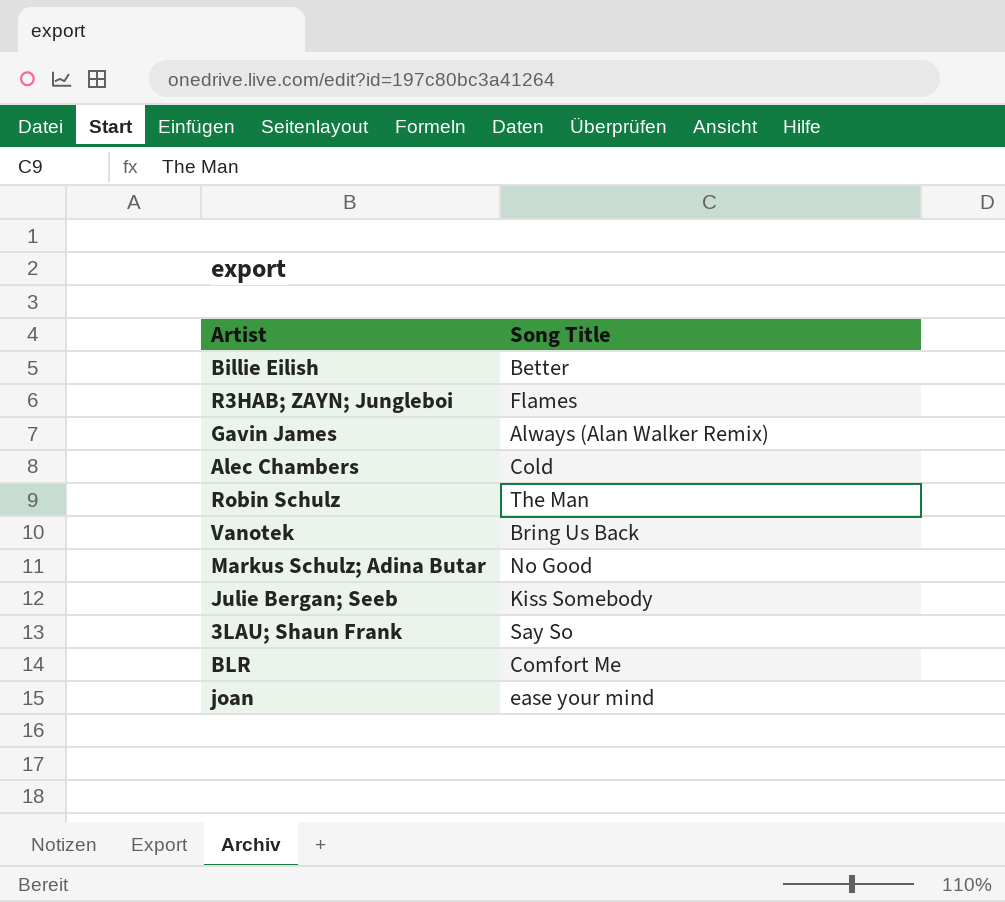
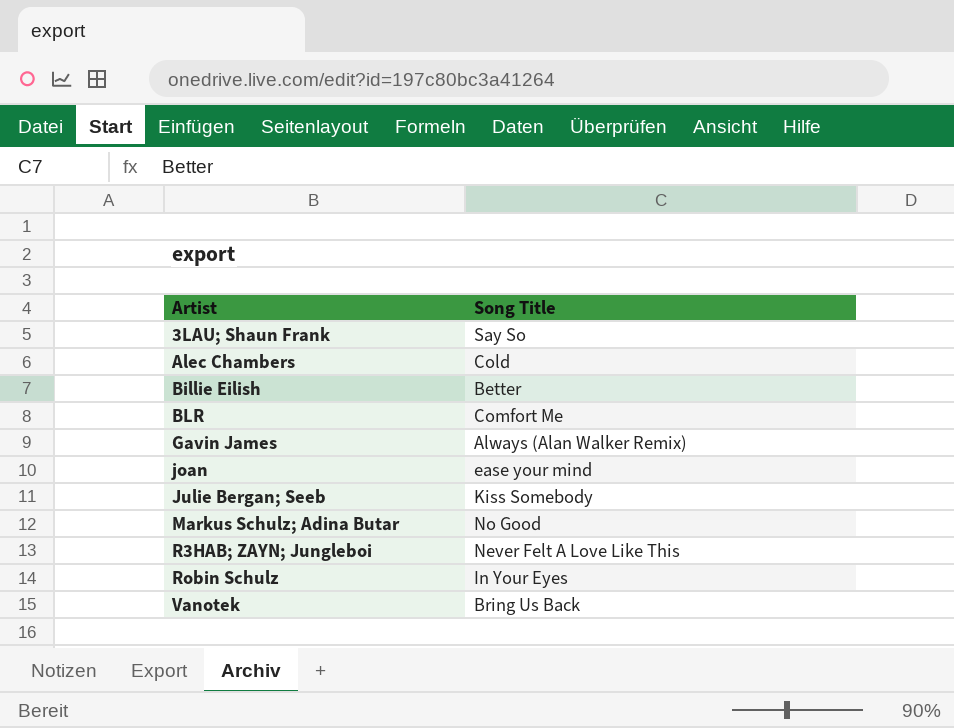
row order: none -> Artist ascending
R3HAB; ZAYN; Jungleboi | Song Title: Flames -> Never Felt A Love Like This
Robin Schulz | Song Title: The Man -> In Your Eyes

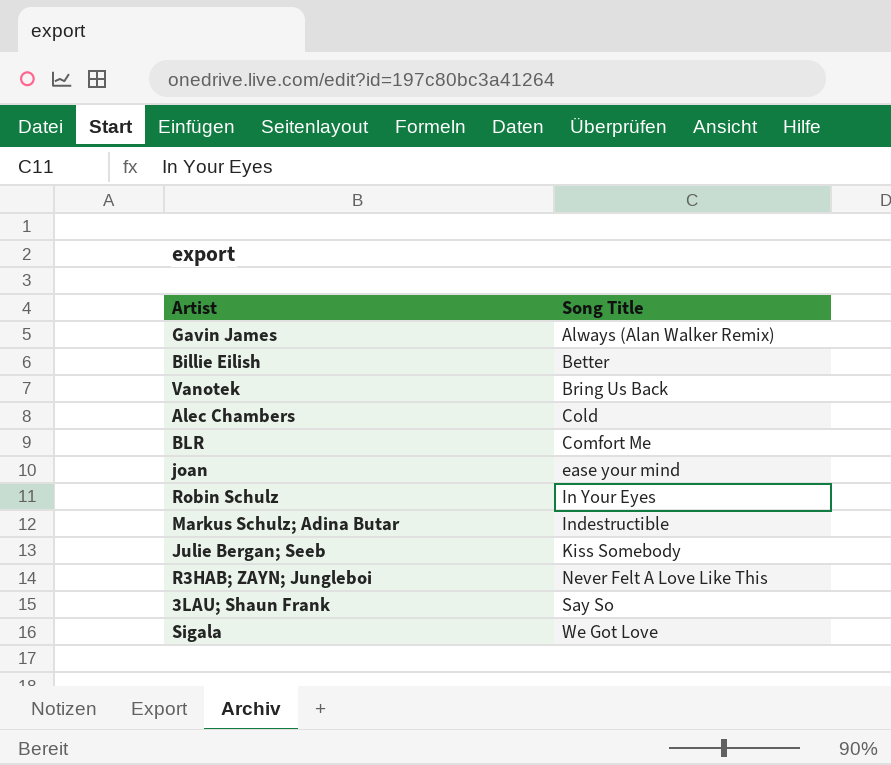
row order: Artist ascending -> Song Title ascending
Markus Schulz; Adina Butar | Song Title: No Good -> Indestructible
row Sigala: none -> We Got Love

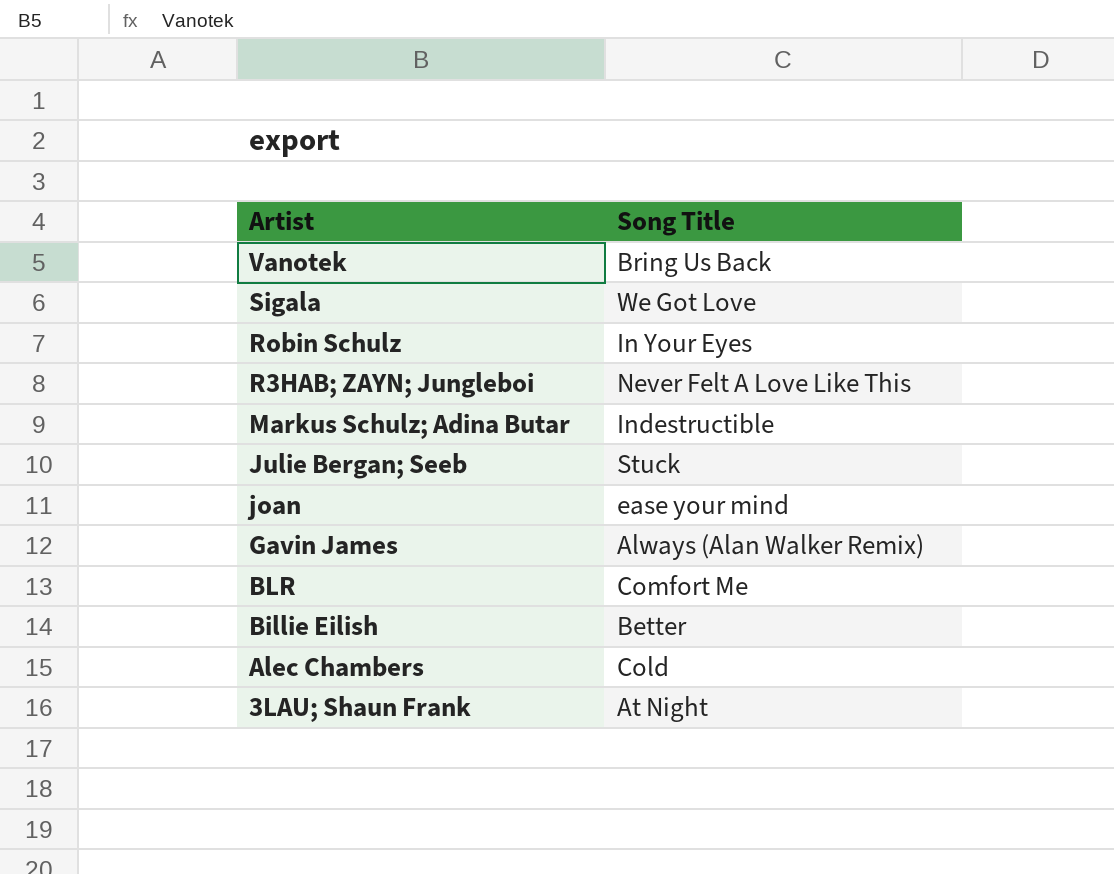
row order: Song Title ascending -> Artist descending
Julie Bergan; Seeb | Song Title: Kiss Somebody -> Stuck
3LAU; Shaun Frank | Song Title: Say So -> At Night

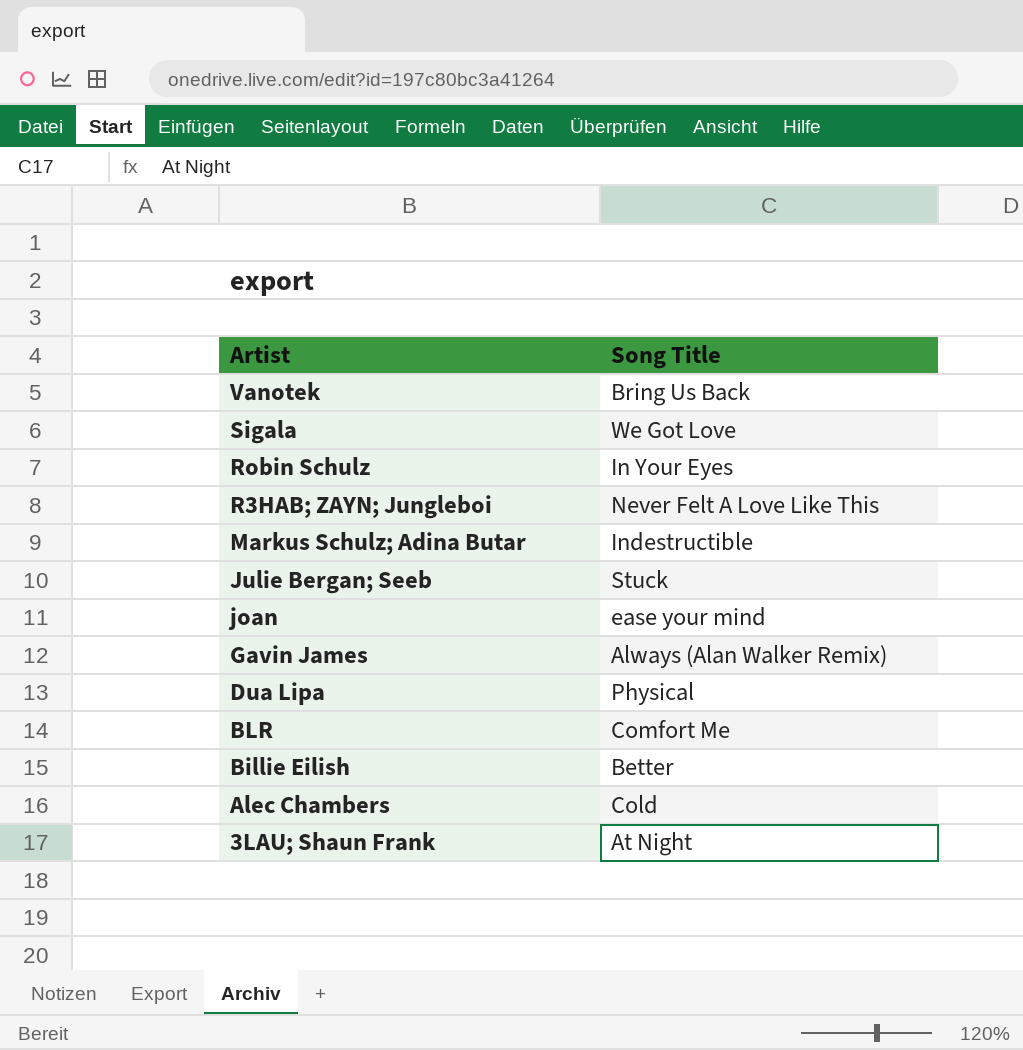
row Dua Lipa: none -> Physical

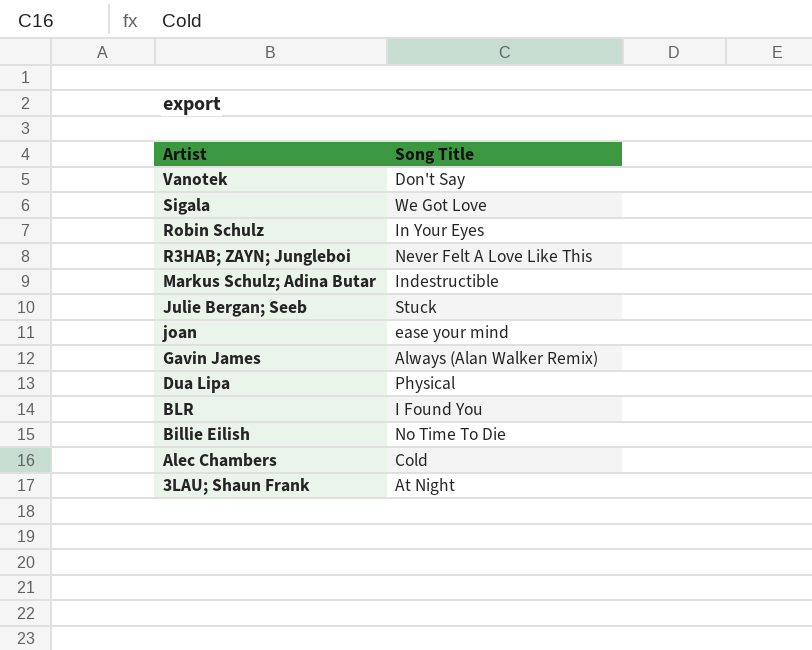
Vanotek | Song Title: Bring Us Back -> Don't Say
BLR | Song Title: Comfort Me -> I Found You
Billie Eilish | Song Title: Better -> No Time To Die

